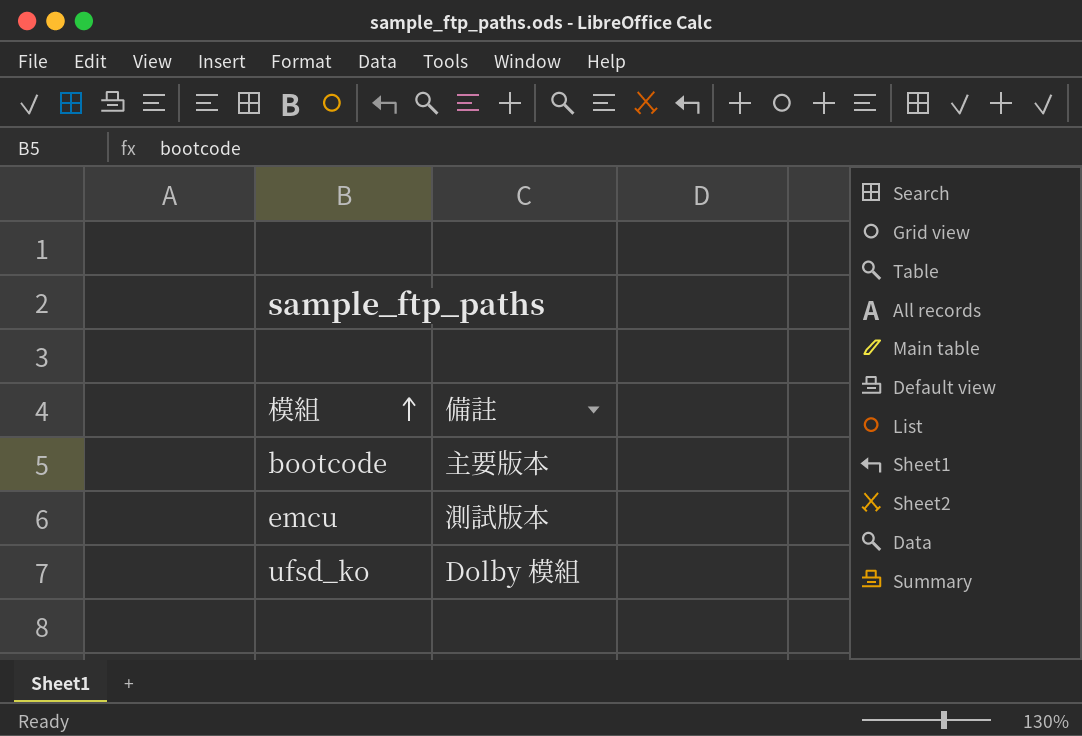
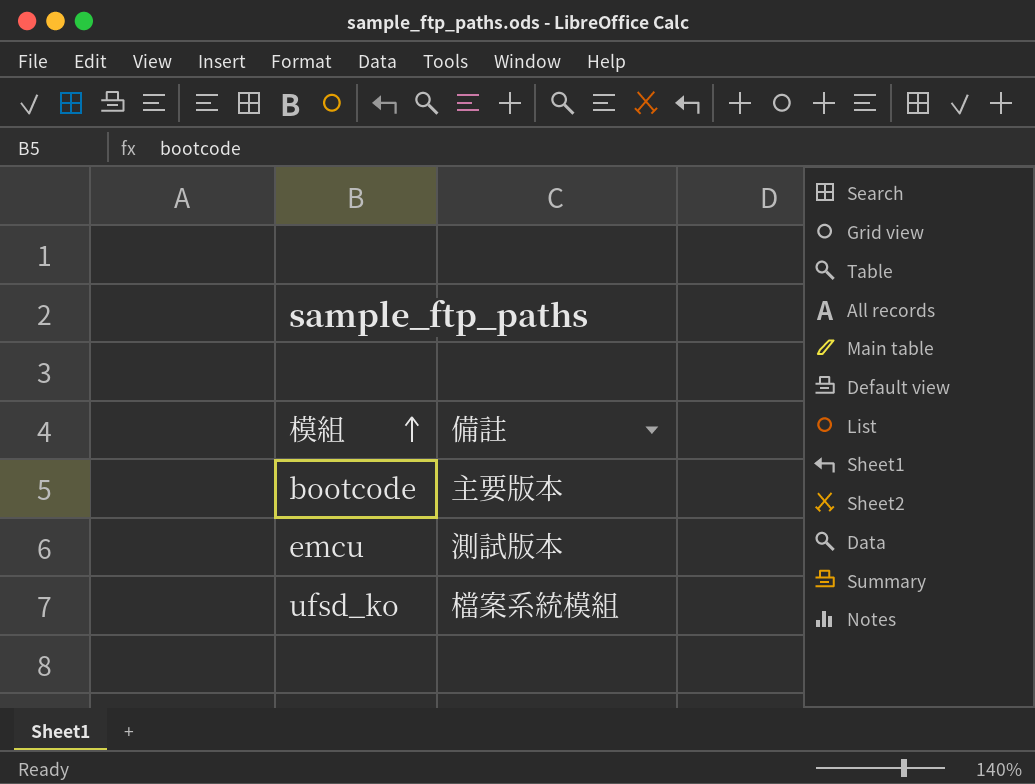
ufsd_ko | 備註: Dolby 模組 -> 檔案系統模組

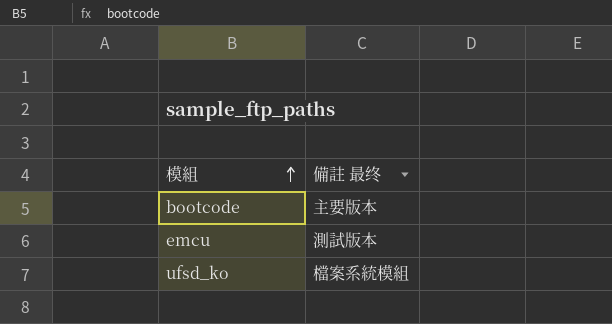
column name: 備註 -> 備註 最终

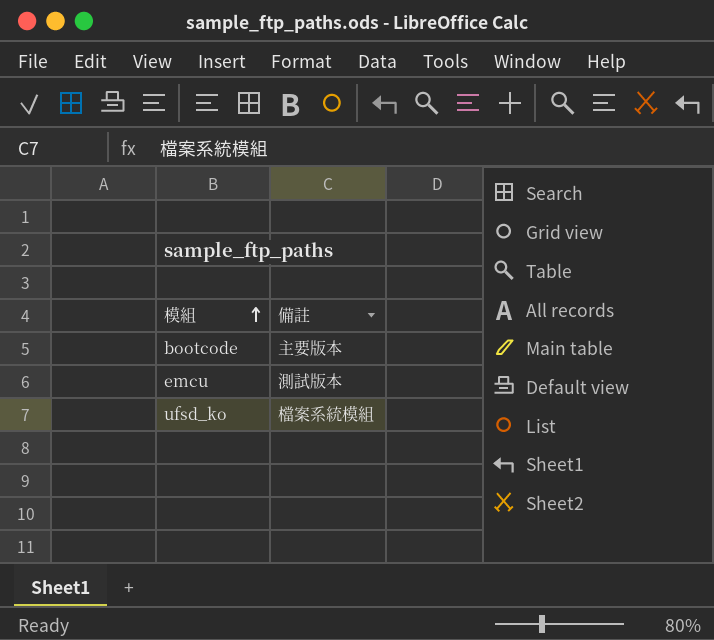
column name: 備註 最终 -> 備註

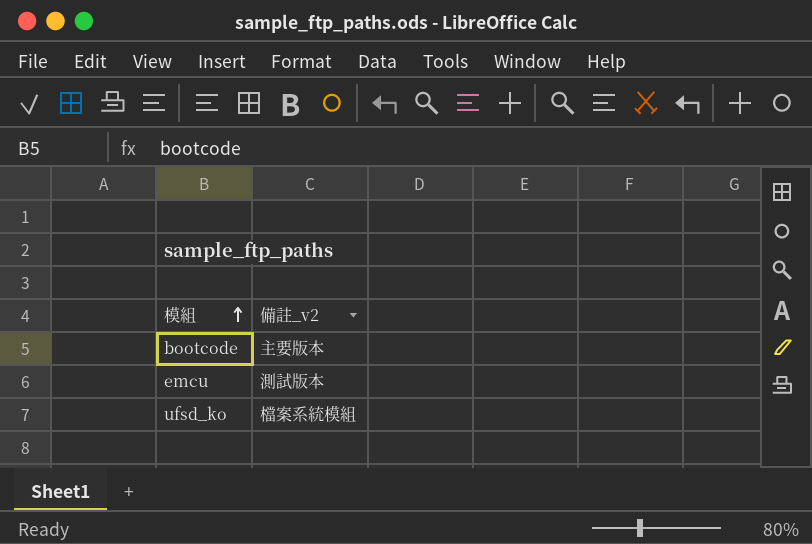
column name: 備註 -> 備註_v2

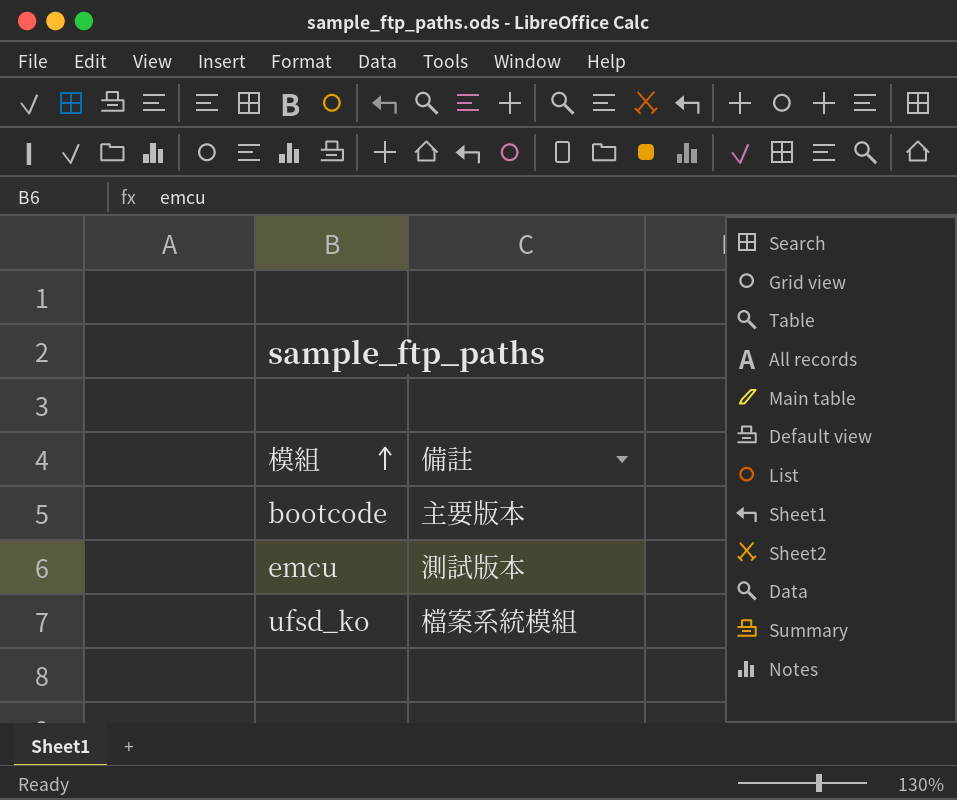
column name: 備註_v2 -> 備註

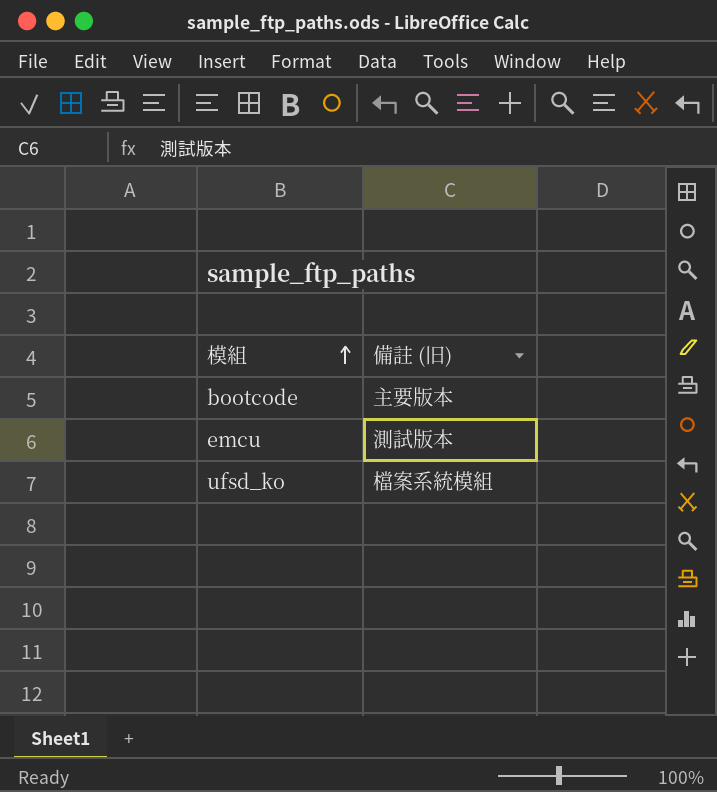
column name: 備註 -> 備註 (旧)

